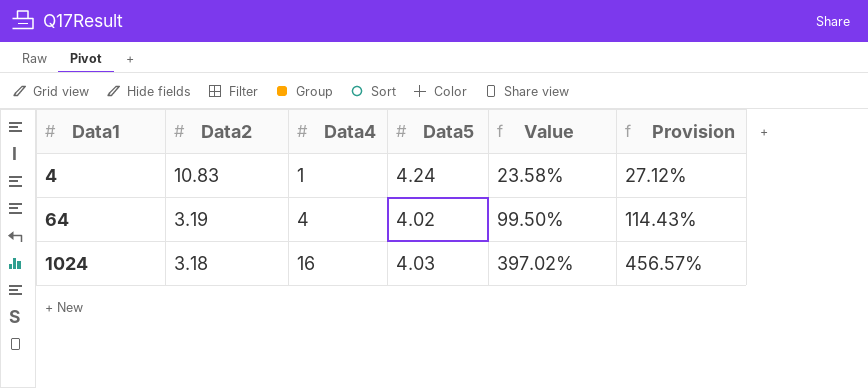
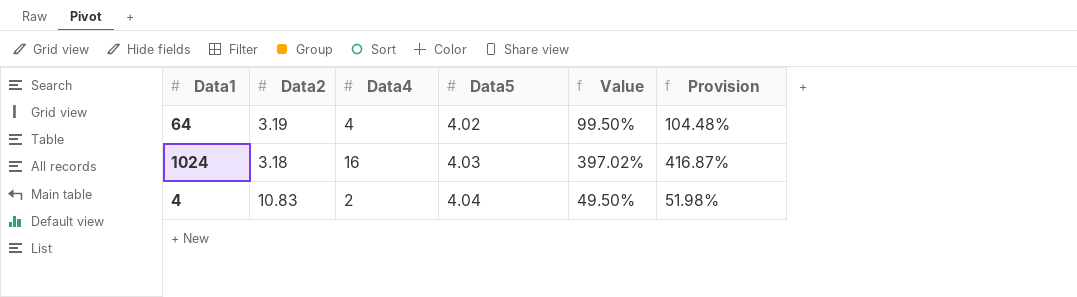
row order: Data1 ascending -> Data5 ascending
column Provision | formula: [Value] * 1.15 -> [Value] * 1.05
4 | Data4: 1 -> 2
4 | Data5: 4.24 -> 4.04
4 | Value: 23.58% -> 49.50%

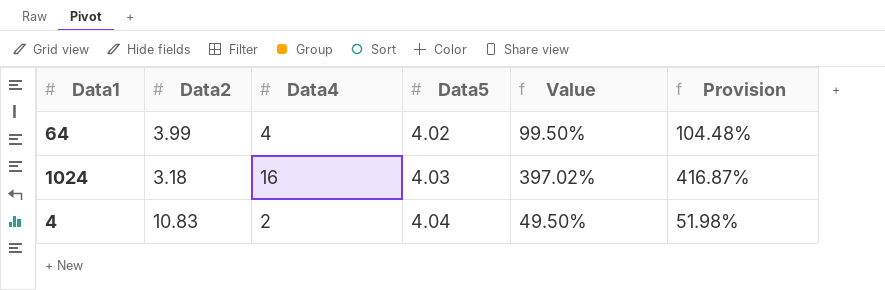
64 | Data2: 3.19 -> 3.99

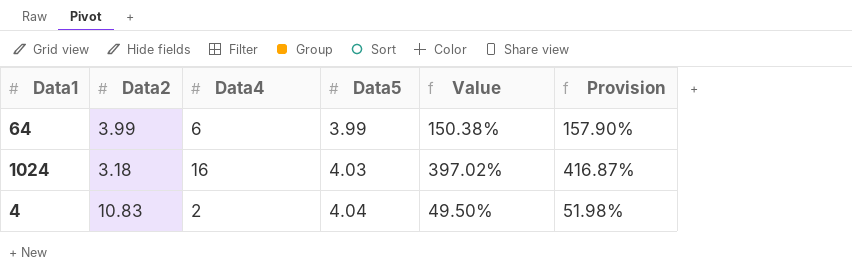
64 | Data4: 4 -> 6
64 | Data5: 4.02 -> 3.99
64 | Value: 99.50% -> 150.38%
64 | Provision: 104.48% -> 157.90%

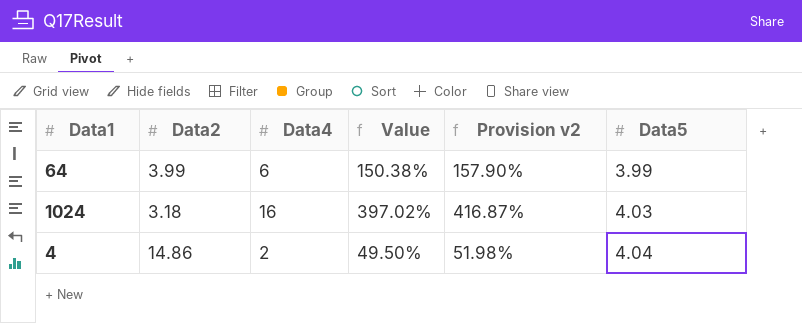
column name: Provision -> Provision v2
column Data5 | position: 4 -> 6
4 | Data2: 10.83 -> 14.86

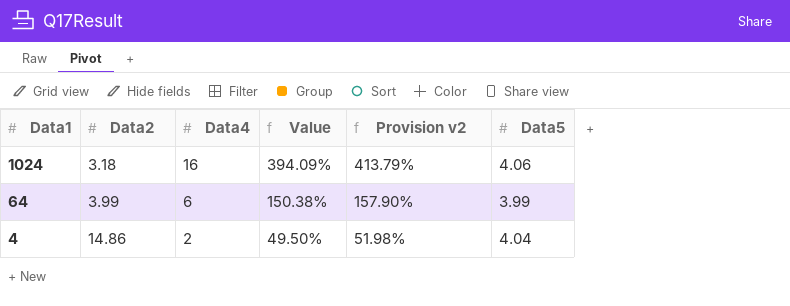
row order: Data5 ascending -> Data1 descending
1024 | Value: 397.02% -> 394.09%
1024 | Provision v2: 416.87% -> 413.79%
1024 | Data5: 4.03 -> 4.06

